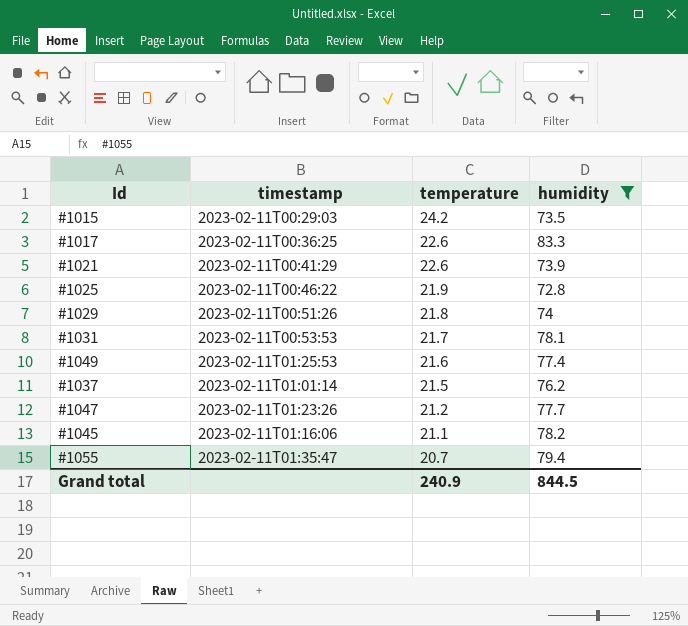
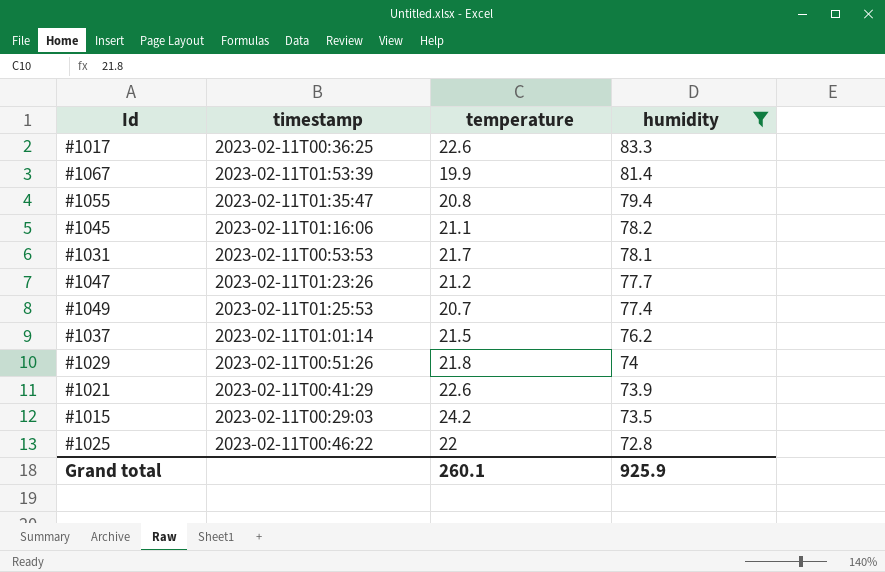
row order: temperature descending -> humidity descending
row #1067: none -> 2023-02-11T01:53:39 | 19.9 | 81.4
#1055 | temperature: 20.7 -> 20.8
#1049 | temperature: 21.6 -> 20.7
#1025 | temperature: 21.9 -> 22
Grand total | temperature: 240.9 -> 260.1
Grand total | humidity: 844.5 -> 925.9

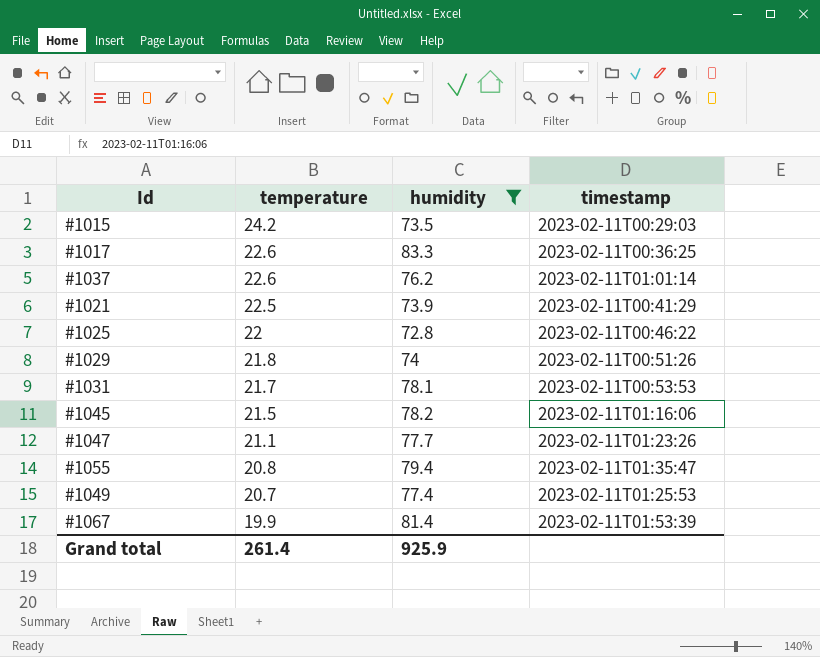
row order: humidity descending -> temperature descending
column timestamp | position: 2 -> 4
#1037 | temperature: 21.5 -> 22.6
#1021 | temperature: 22.6 -> 22.5
#1045 | temperature: 21.1 -> 21.5
#1047 | temperature: 21.2 -> 21.1
Grand total | temperature: 260.1 -> 261.4

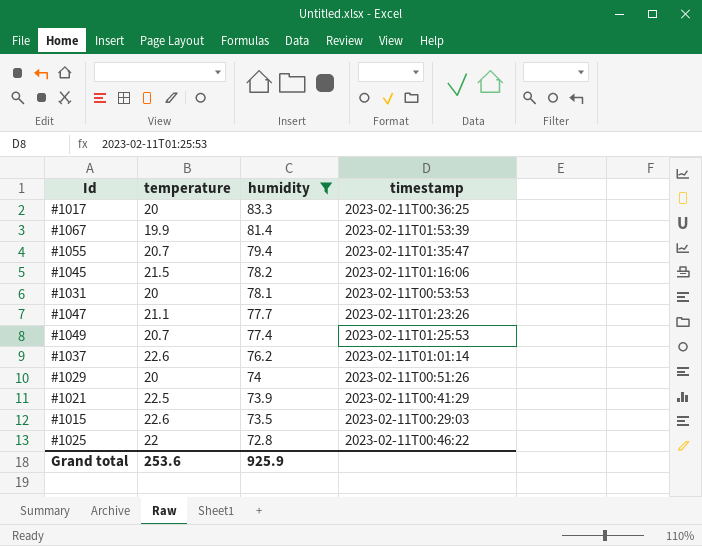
row order: temperature descending -> humidity descending
#1017 | temperature: 22.6 -> 20
#1055 | temperature: 20.8 -> 20.7
#1031 | temperature: 21.7 -> 20
#1029 | temperature: 21.8 -> 20
#1015 | temperature: 24.2 -> 22.6
Grand total | temperature: 261.4 -> 253.6

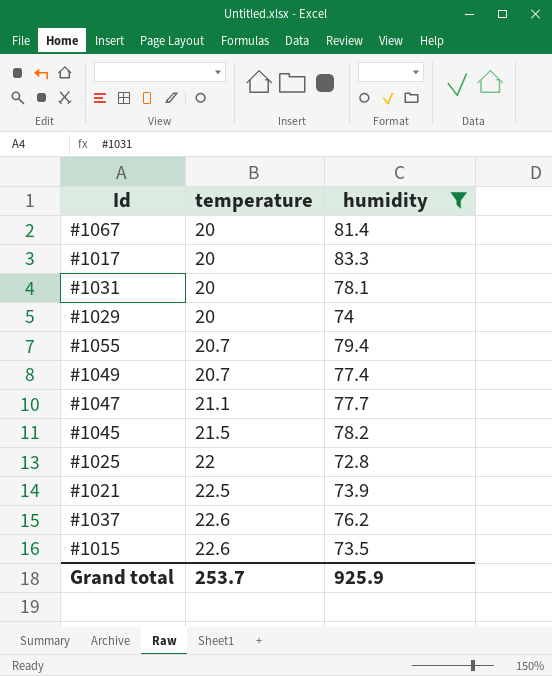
row order: humidity descending -> temperature ascending
column timestamp | position: 4 -> none
#1067 | temperature: 19.9 -> 20
Grand total | temperature: 253.6 -> 253.7

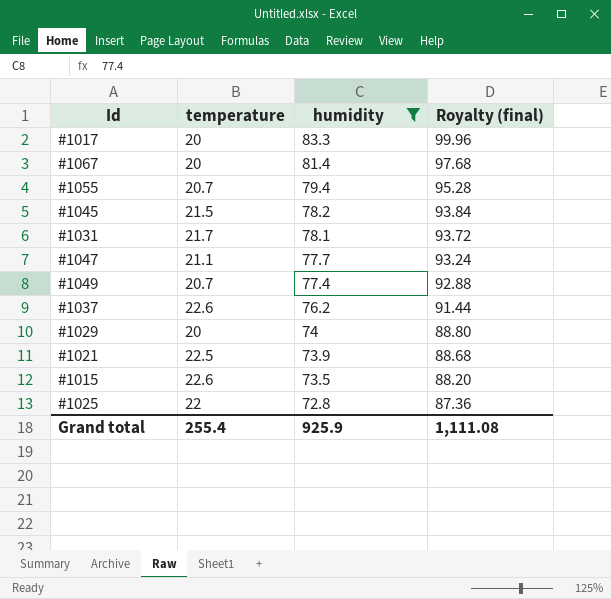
row order: temperature ascending -> humidity descending
column Royalty (final) | formula: none -> [humidity] * 1.2
#1031 | temperature: 20 -> 21.7
Grand total | temperature: 253.7 -> 255.4

